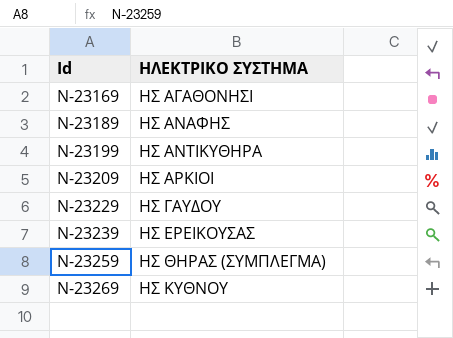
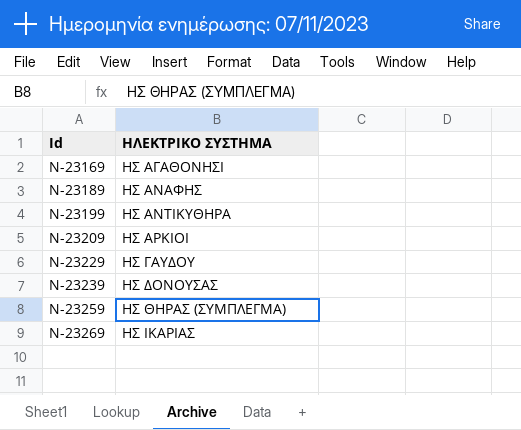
N-23239 | ΗΛΕΚΤΡΙΚΟ ΣΥΣΤΗΜΑ: ΗΣ ΕΡΕΙΚΟΥΣΑΣ -> ΗΣ ΔΟΝΟΥΣΑΣ
N-23269 | ΗΛΕΚΤΡΙΚΟ ΣΥΣΤΗΜΑ: ΗΣ ΚΥΘΝΟΥ -> ΗΣ ΙΚΑΡΙΑΣ

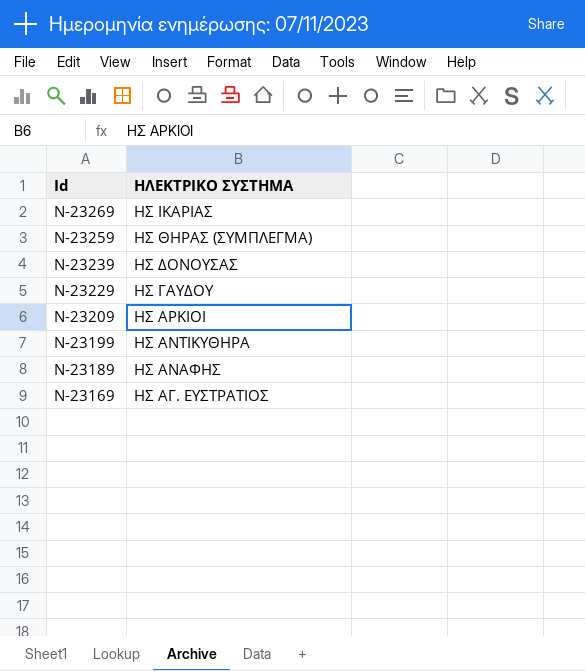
row order: Id ascending -> Id descending
N-23169 | ΗΛΕΚΤΡΙΚΟ ΣΥΣΤΗΜΑ: ΗΣ ΑΓΑΘΟΝΗΣΙ -> ΗΣ ΑΓ. ΕΥΣΤΡΑΤΙΟΣ

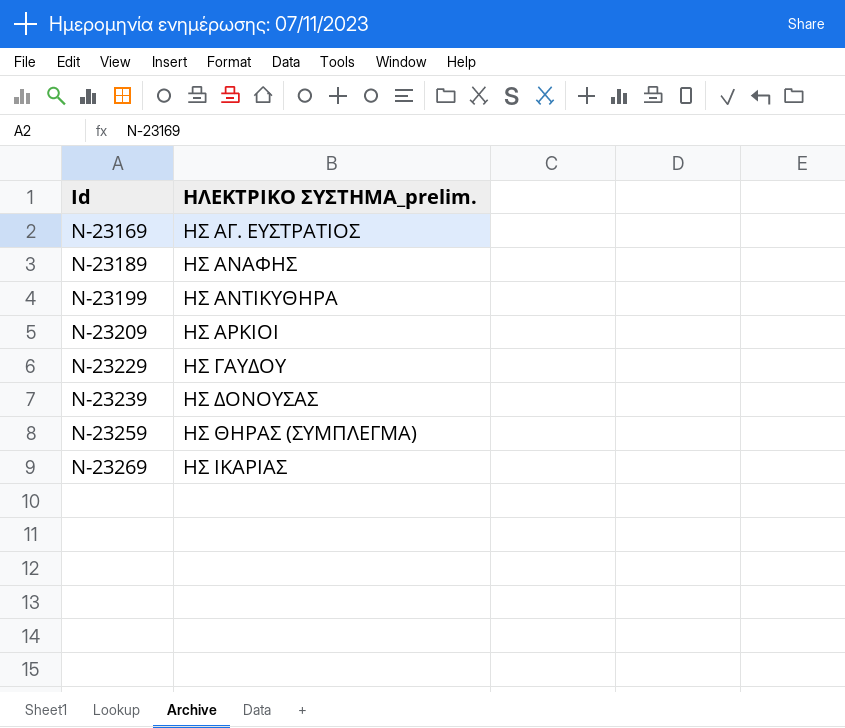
row order: Id descending -> Id ascending
column name: ΗΛΕΚΤΡΙΚΟ ΣΥΣΤΗΜΑ -> ΗΛΕΚΤΡΙΚΟ ΣΥΣΤΗΜΑ_prelim.

